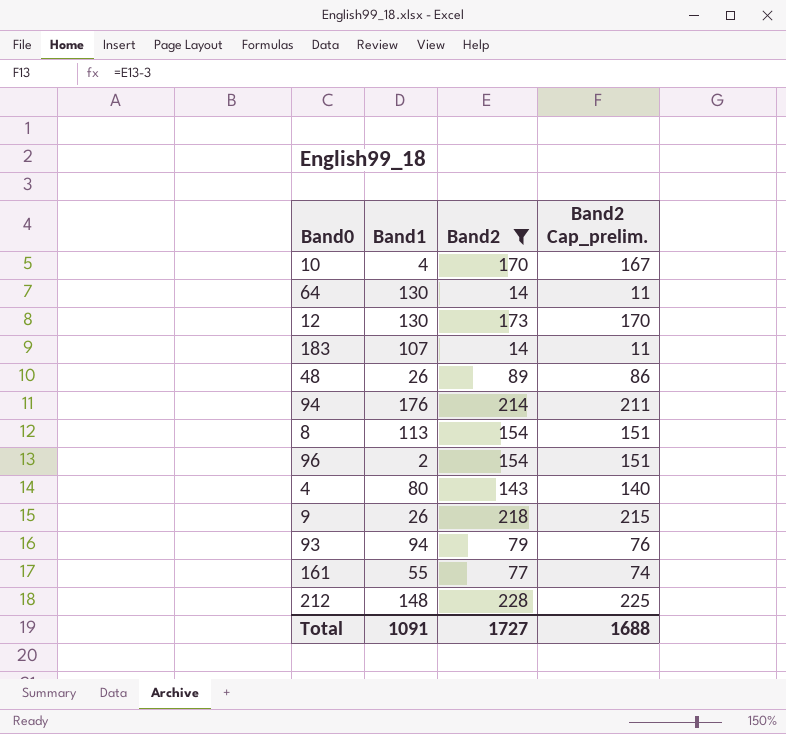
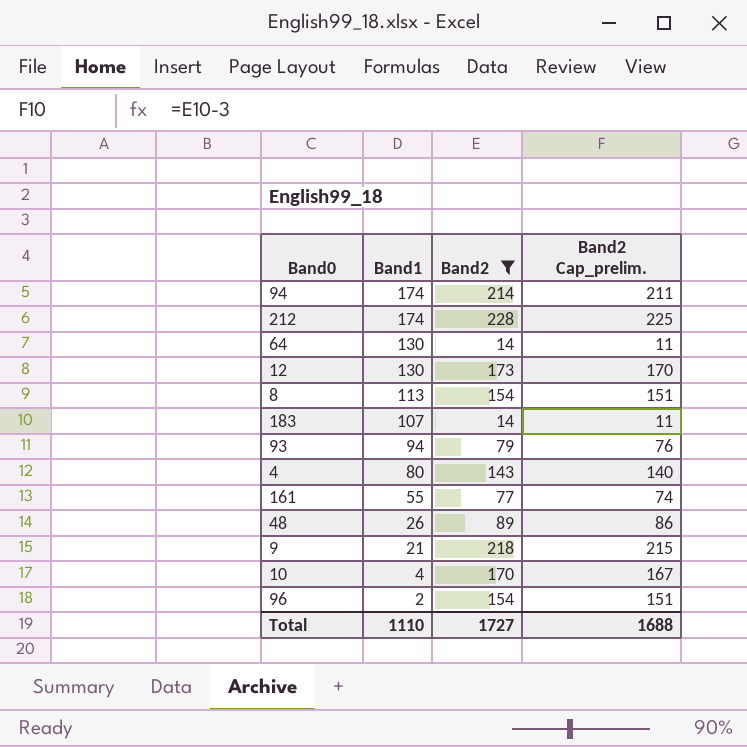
row order: none -> Band1 descending
94 | Band1: 176 -> 174
212 | Band1: 148 -> 174
9 | Band1: 26 -> 21
Total | Band1: 1091 -> 1110

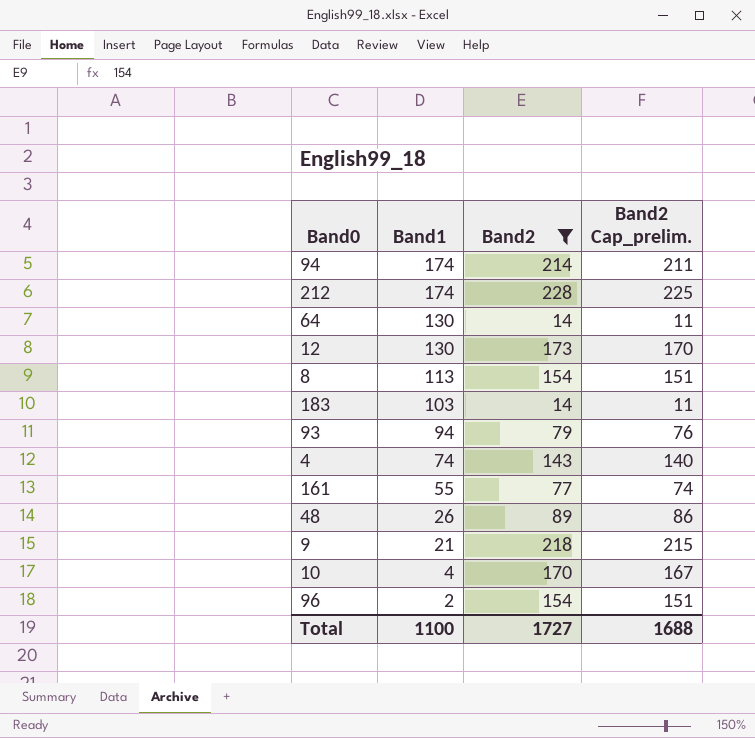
183 | Band1: 107 -> 103
4 | Band1: 80 -> 74
Total | Band1: 1110 -> 1100

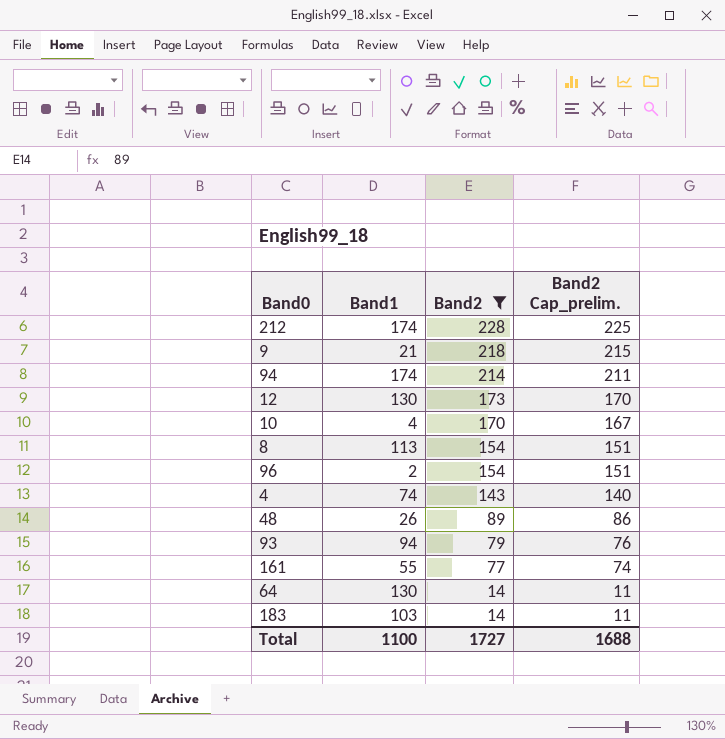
row order: Band1 descending -> Band2 descending

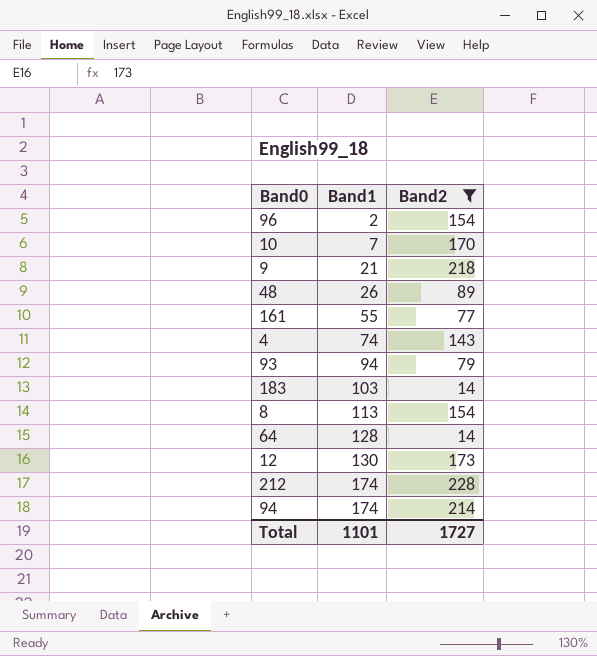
row order: Band2 descending -> Band1 ascending
column Band2 Cap_prelim. | formula: [Band2] - 3 -> none
10 | Band1: 4 -> 7
64 | Band1: 130 -> 128
Total | Band1: 1100 -> 1101

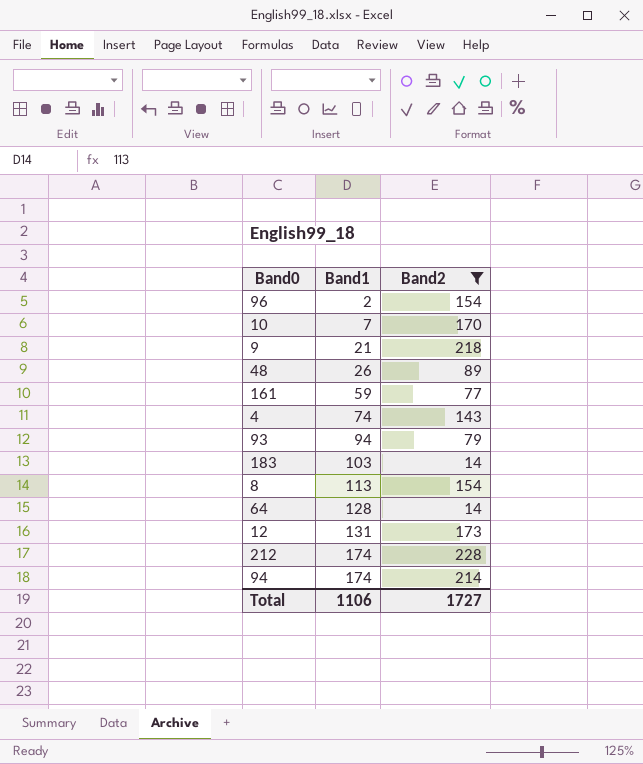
161 | Band1: 55 -> 59
12 | Band1: 130 -> 131
Total | Band1: 1101 -> 1106

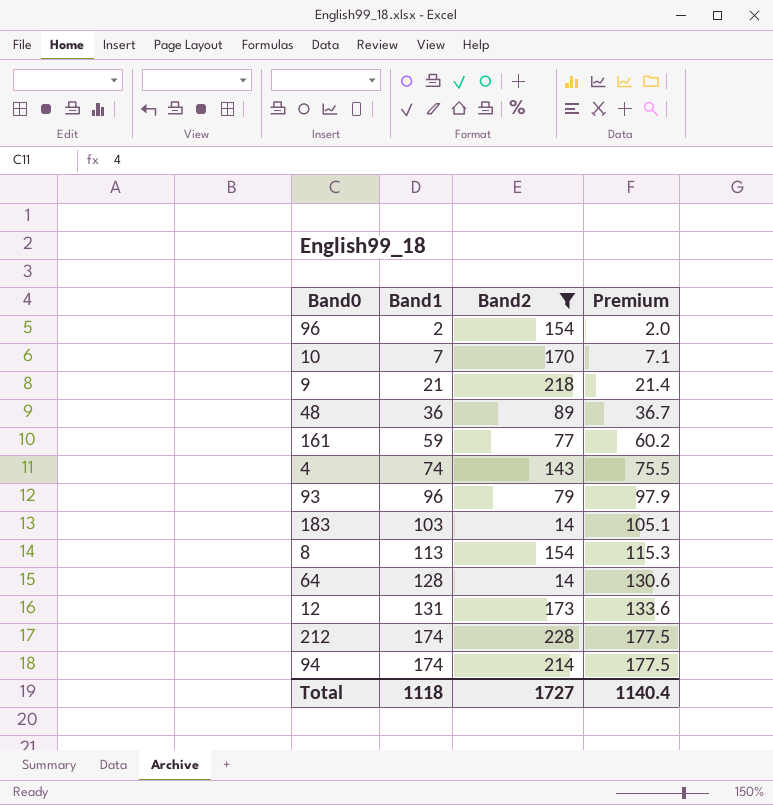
column Premium | formula: none -> [Band1] * 1.02
48 | Band1: 26 -> 36
93 | Band1: 94 -> 96
Total | Band1: 1106 -> 1118

